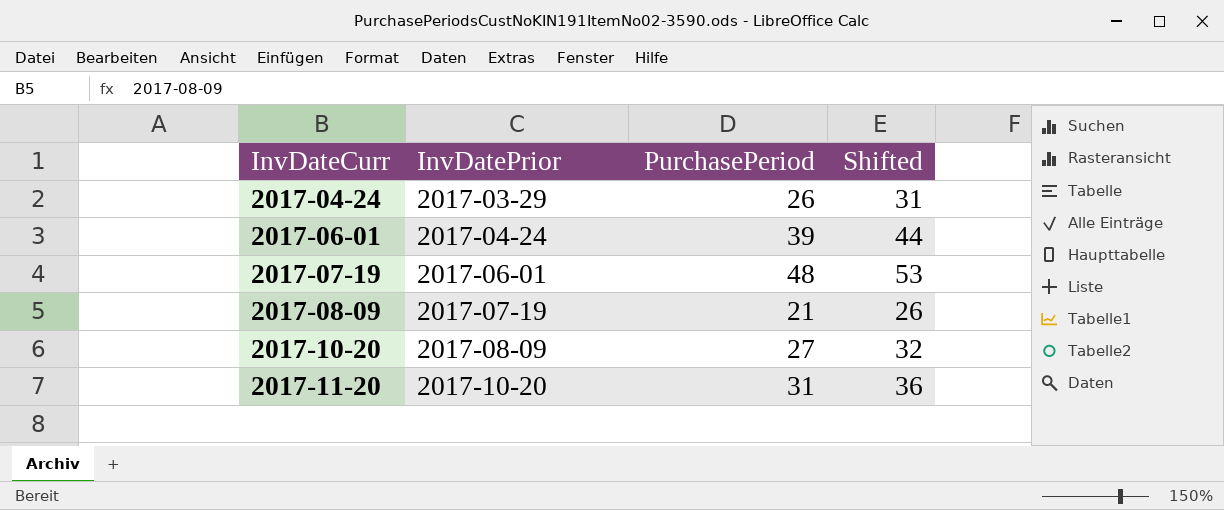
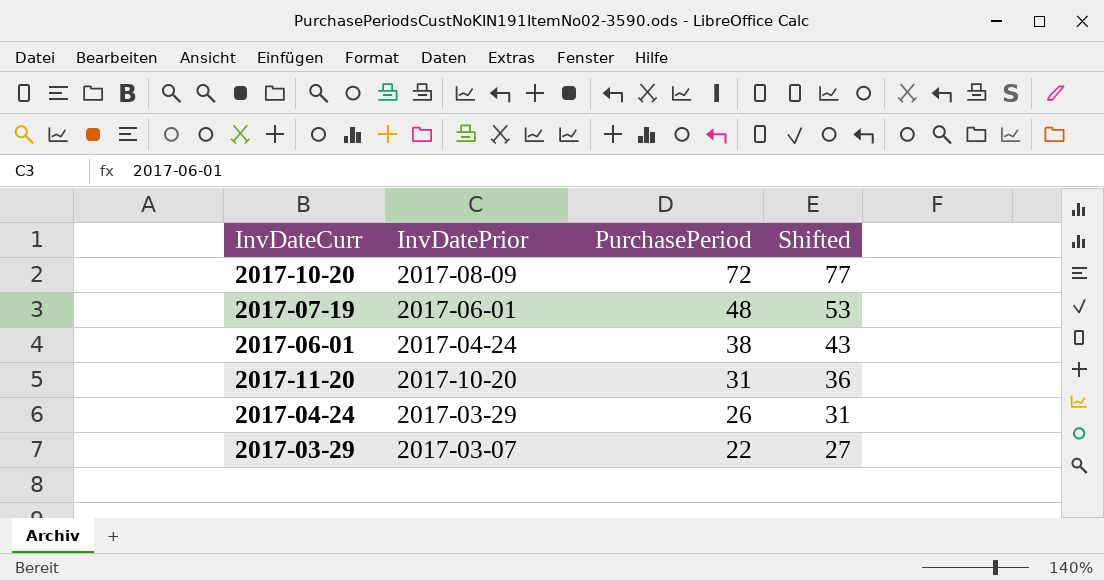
row order: InvDateCurr ascending -> PurchasePeriod descending
row 2017-08-09: 2017-07-19 | 21 | 26 -> none
2017-10-20 | PurchasePeriod: 27 -> 72
2017-10-20 | Shifted: 32 -> 77
2017-06-01 | PurchasePeriod: 39 -> 38
2017-06-01 | Shifted: 44 -> 43
row 2017-03-29: none -> 2017-03-07 | 22 | 27

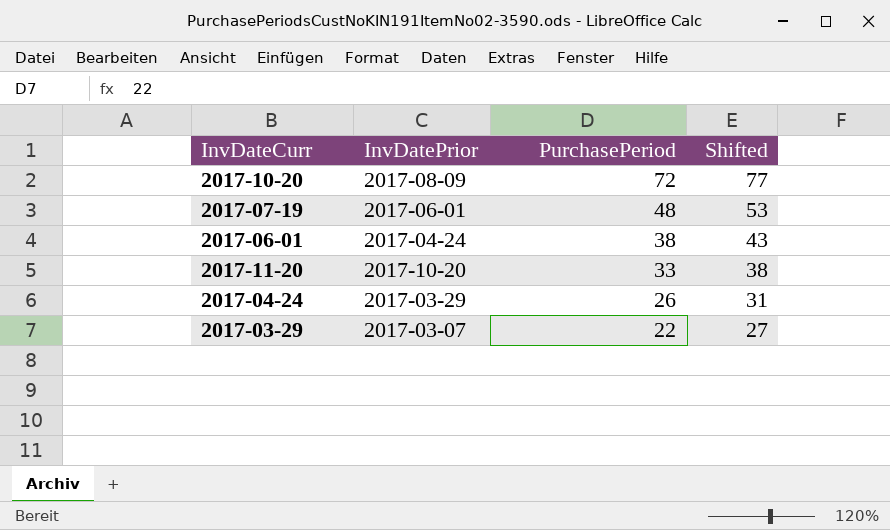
2017-11-20 | PurchasePeriod: 31 -> 33
2017-11-20 | Shifted: 36 -> 38

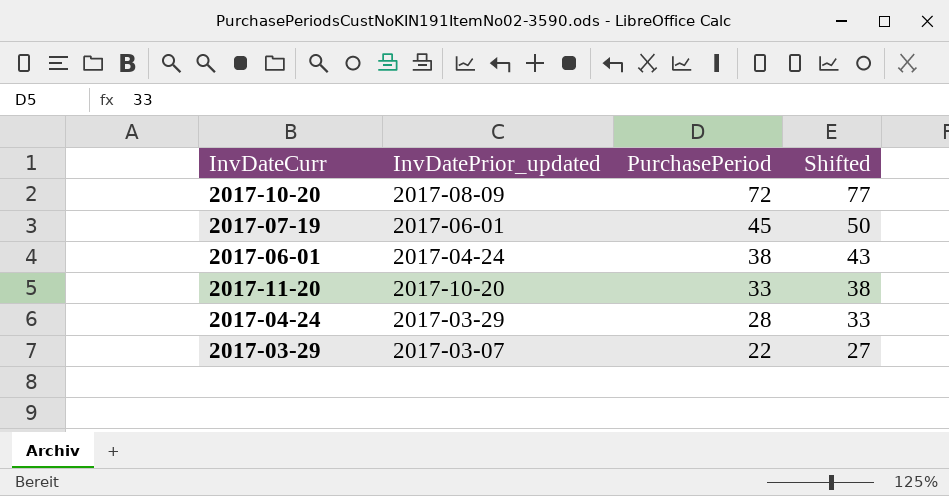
column name: InvDatePrior -> InvDatePrior_updated
2017-07-19 | PurchasePeriod: 48 -> 45
2017-07-19 | Shifted: 53 -> 50
2017-04-24 | PurchasePeriod: 26 -> 28
2017-04-24 | Shifted: 31 -> 33

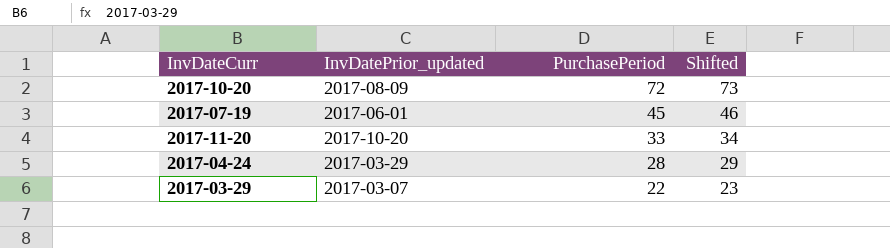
column Shifted | formula: [PurchasePeriod] + 5 -> [PurchasePeriod] + 1
row 2017-06-01: 2017-04-24 | 38 | 43 -> none

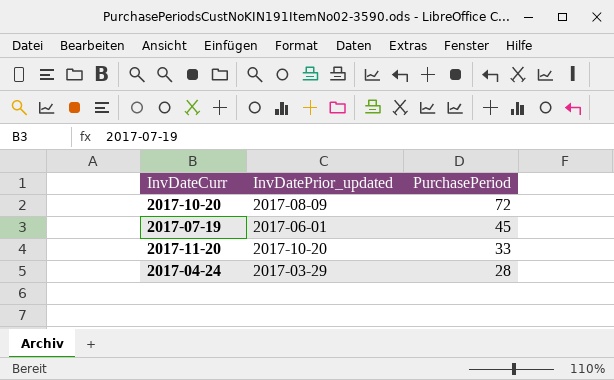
column Shifted | formula: [PurchasePeriod] + 1 -> none
row 2017-03-29: 2017-03-07 | 22 | 23 -> none

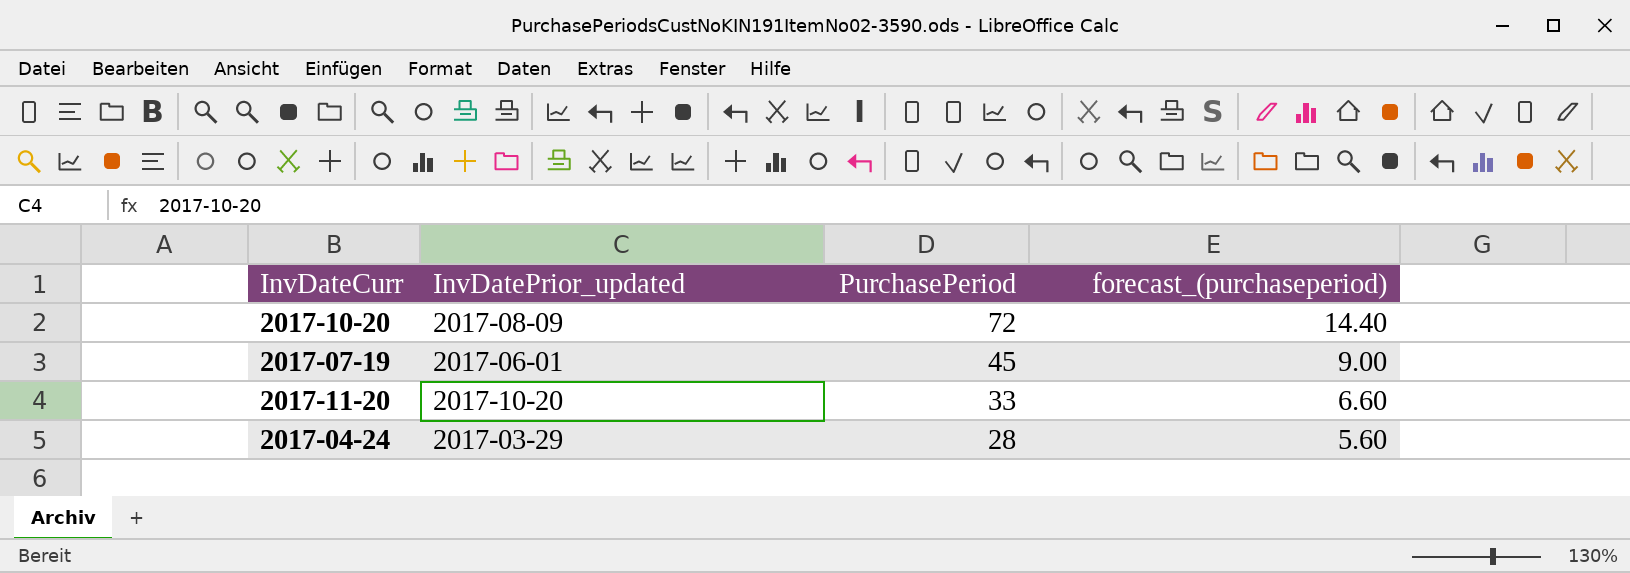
column forecast_(purchaseperiod) | formula: none -> [PurchasePeriod] * 0.2

